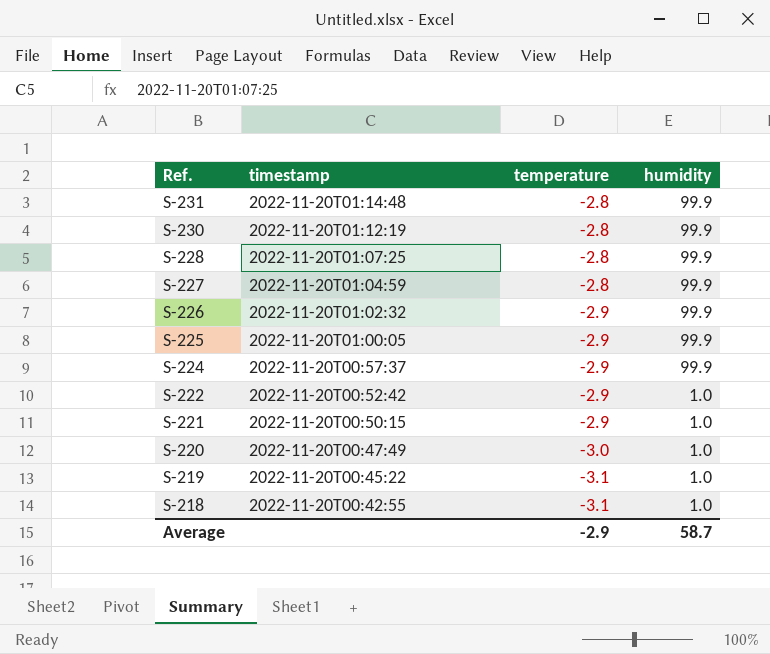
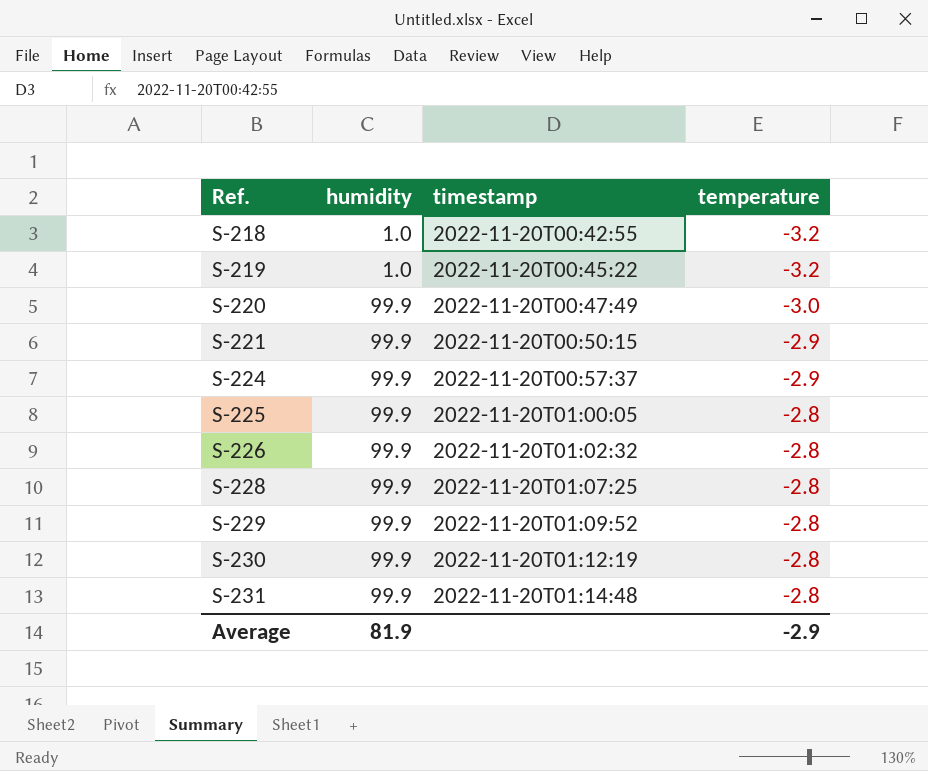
row order: Ref. descending -> Ref. ascending
column humidity | position: 4 -> 2
row S-227: 2022-11-20T01:04:59 | -2.8 | 99.9 -> none
row S-222: 2022-11-20T00:52:42 | -2.9 | 1.0 -> none
S-218 | temperature: -3.1 -> -3.2
S-219 | temperature: -3.1 -> -3.2
S-220 | humidity: 1.0 -> 99.9
S-221 | humidity: 1.0 -> 99.9
S-225 | temperature: -2.9 -> -2.8
S-226 | temperature: -2.9 -> -2.8
row S-229: none -> 99.9 | 2022-11-20T01:09:52 | -2.8
Average | humidity: 58.7 -> 81.9

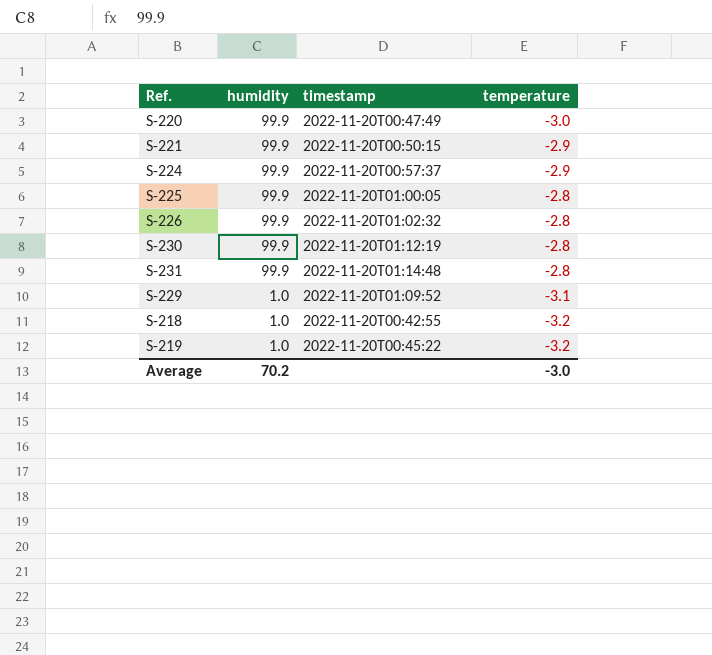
row order: Ref. ascending -> humidity descending
row S-228: 99.9 | 2022-11-20T01:07:25 | -2.8 -> none
S-229 | humidity: 99.9 -> 1.0
S-229 | temperature: -2.8 -> -3.1
Average | humidity: 81.9 -> 70.2
Average | temperature: -2.9 -> -3.0

